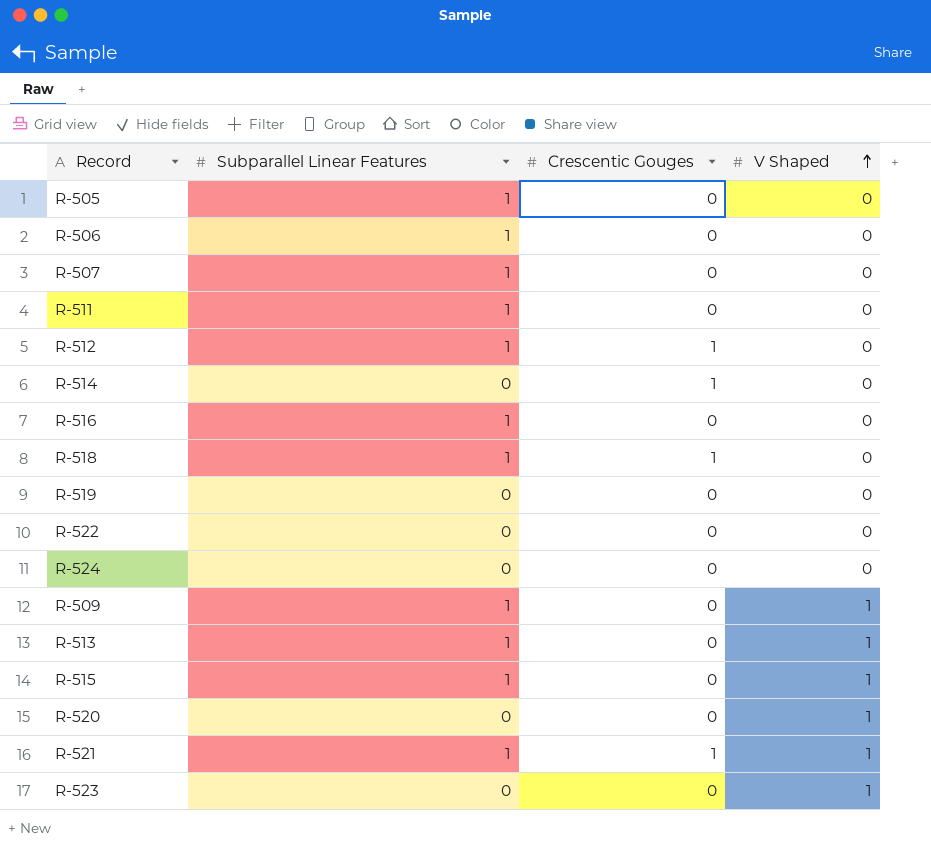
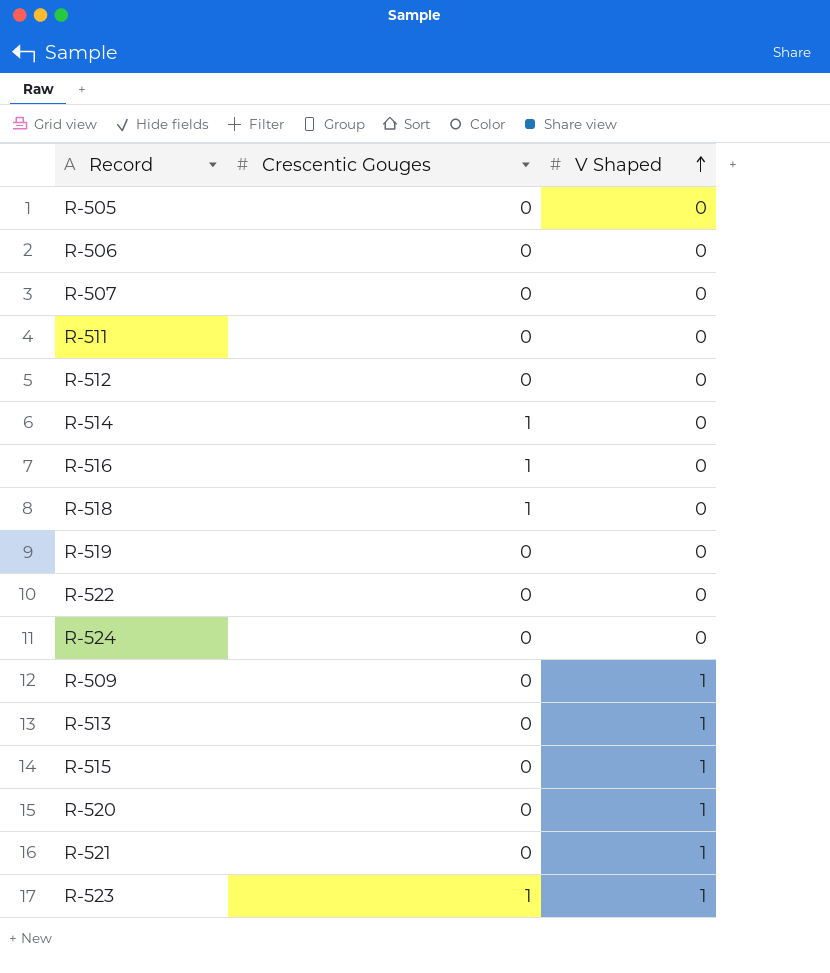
column Subparallel Linear Features | position: 2 -> none
R-512 | Crescentic Gouges: 1 -> 0
R-516 | Crescentic Gouges: 0 -> 1
R-521 | Crescentic Gouges: 1 -> 0
R-523 | Crescentic Gouges: 0 -> 1

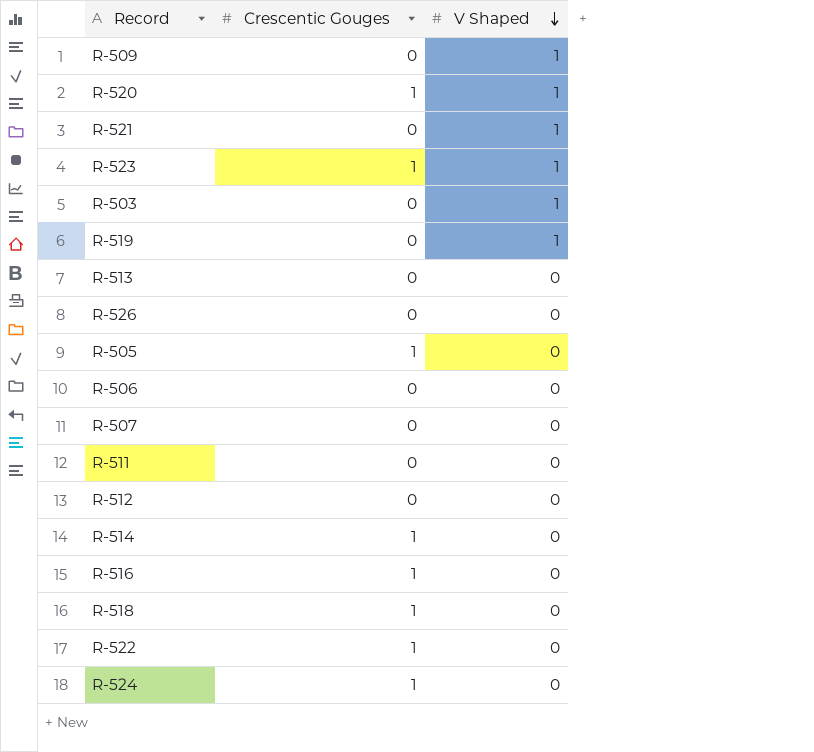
row order: V Shaped ascending -> V Shaped descending
row R-515: 0 | 1 -> none
R-520 | Crescentic Gouges: 0 -> 1
row R-503: none -> 0 | 1
R-519 | V Shaped: 0 -> 1
R-513 | V Shaped: 1 -> 0
row R-526: none -> 0 | 0
R-505 | Crescentic Gouges: 0 -> 1
R-522 | Crescentic Gouges: 0 -> 1
R-524 | Crescentic Gouges: 0 -> 1

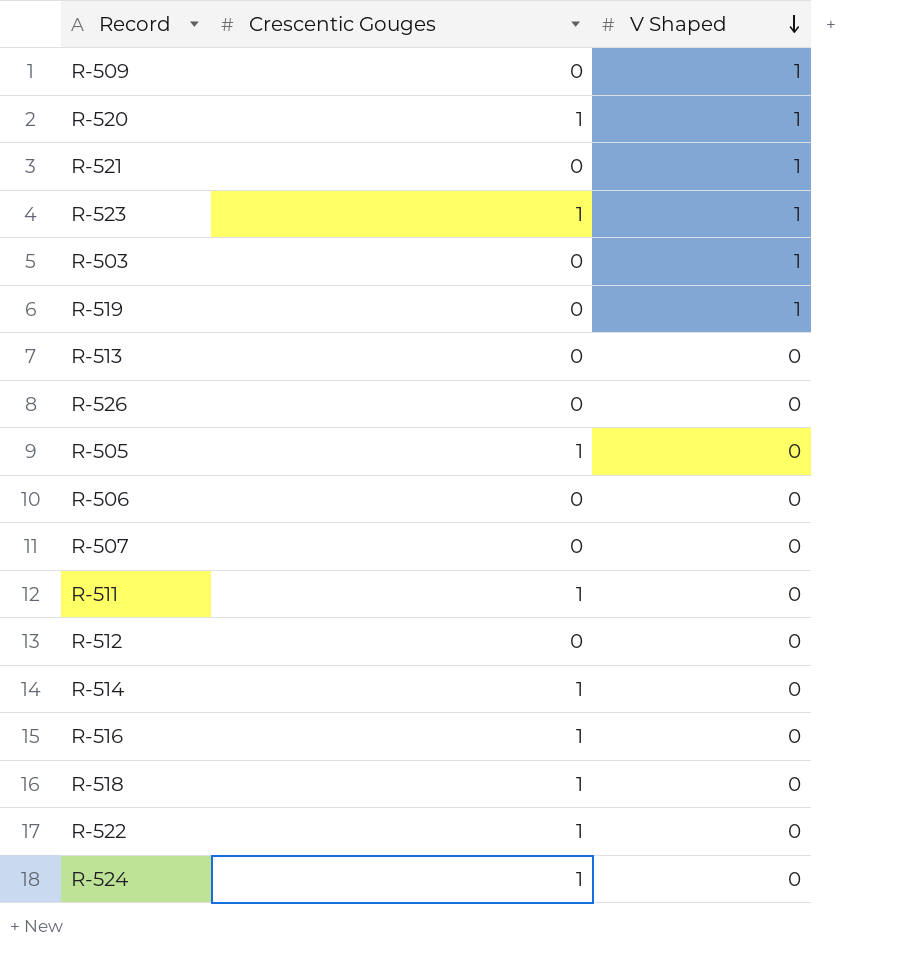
R-511 | Crescentic Gouges: 0 -> 1

